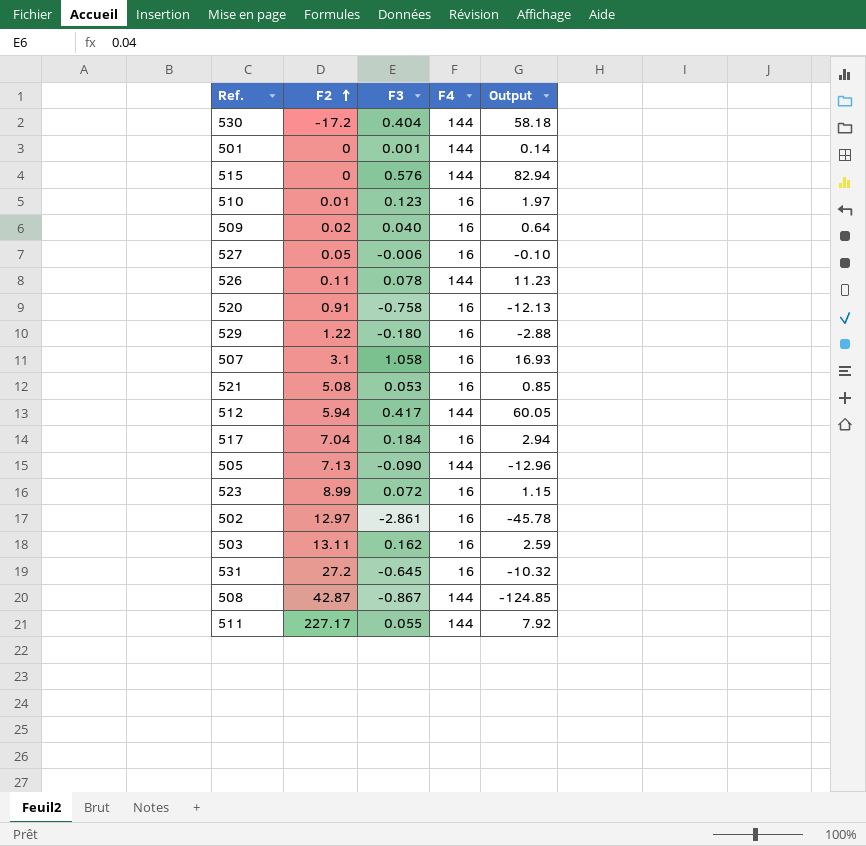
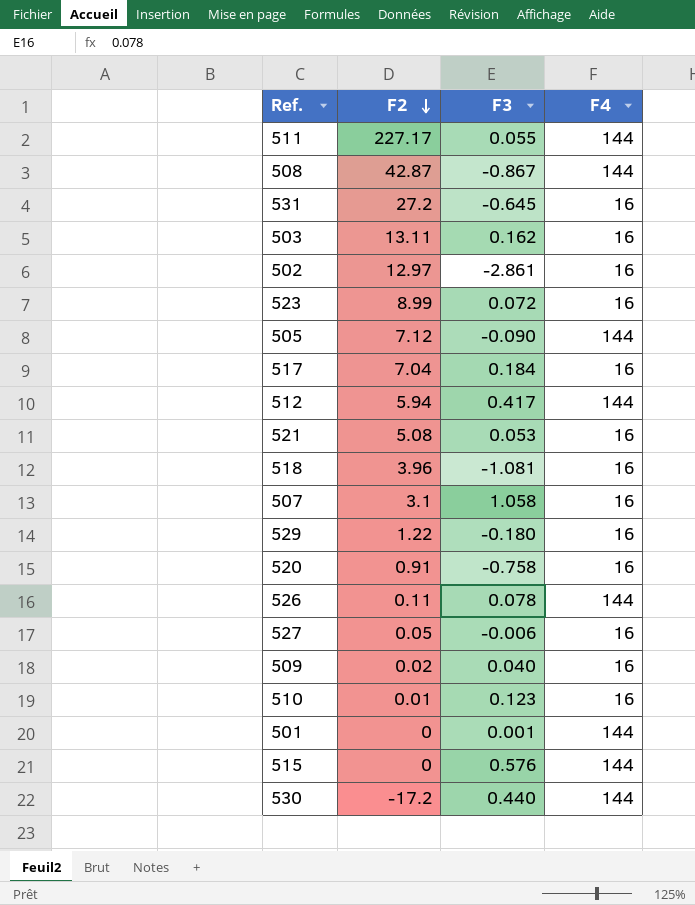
row order: F2 ascending -> F2 descending
column Output | formula: [F3] * [F4] -> none
505 | F2: 7.13 -> 7.12
row 518: none -> 3.96 | -1.081 | 16
530 | F3: 0.404 -> 0.440

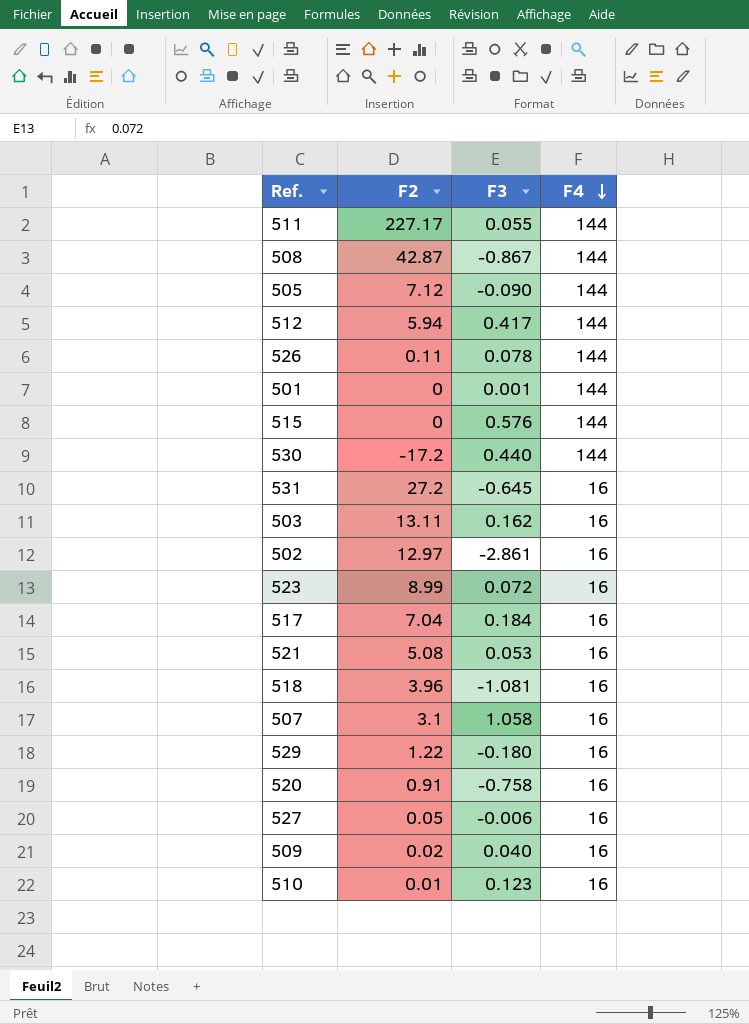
row order: F2 descending -> F4 descending

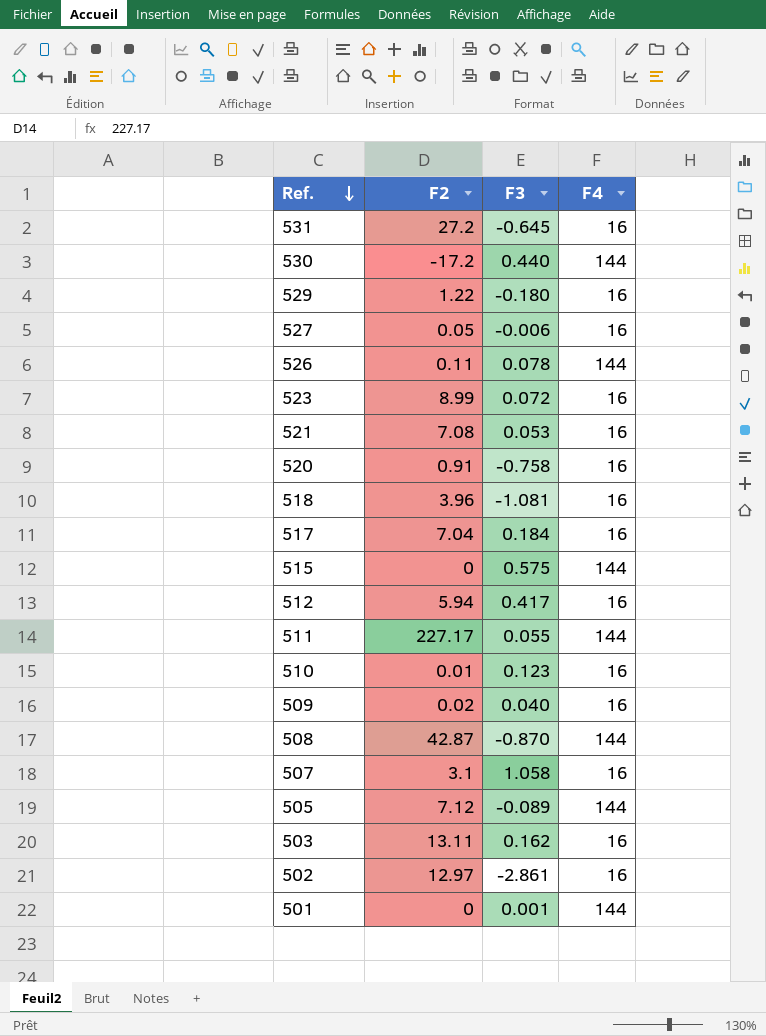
row order: F4 descending -> Ref. descending
521 | F2: 5.08 -> 7.08
515 | F3: 0.576 -> 0.575
512 | F4: 144 -> 16
508 | F3: -0.867 -> -0.870
505 | F3: -0.090 -> -0.089

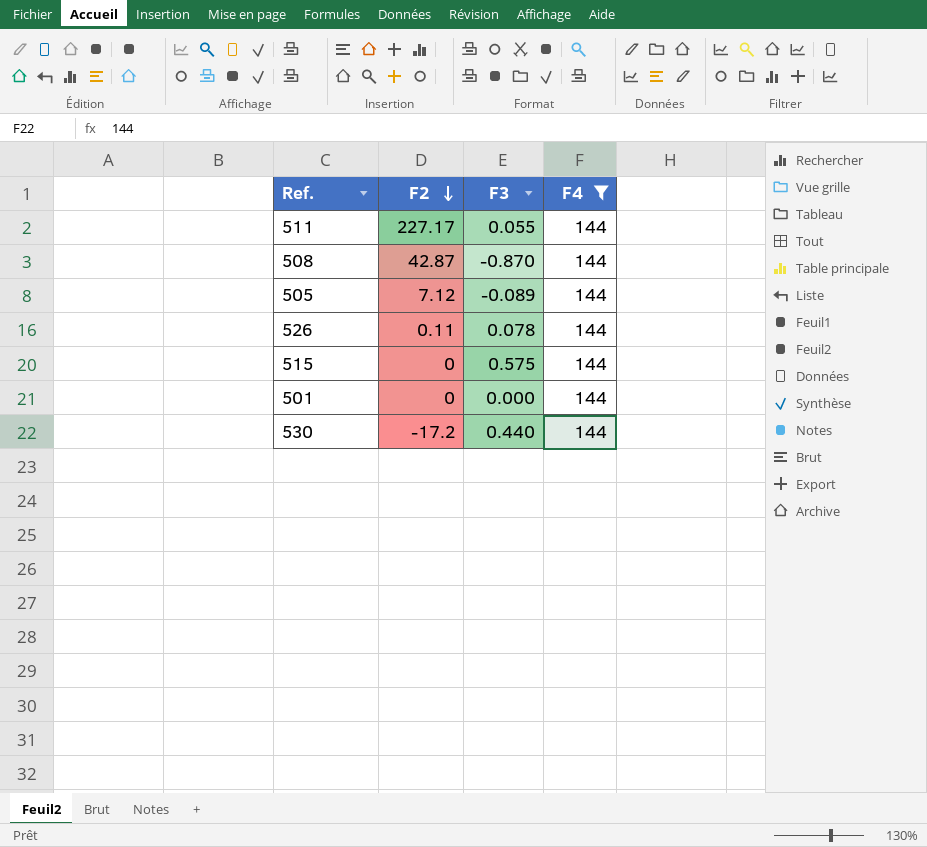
filter: none -> F4 = 144
row order: Ref. descending -> F2 descending
501 | F3: 0.001 -> 0.000

